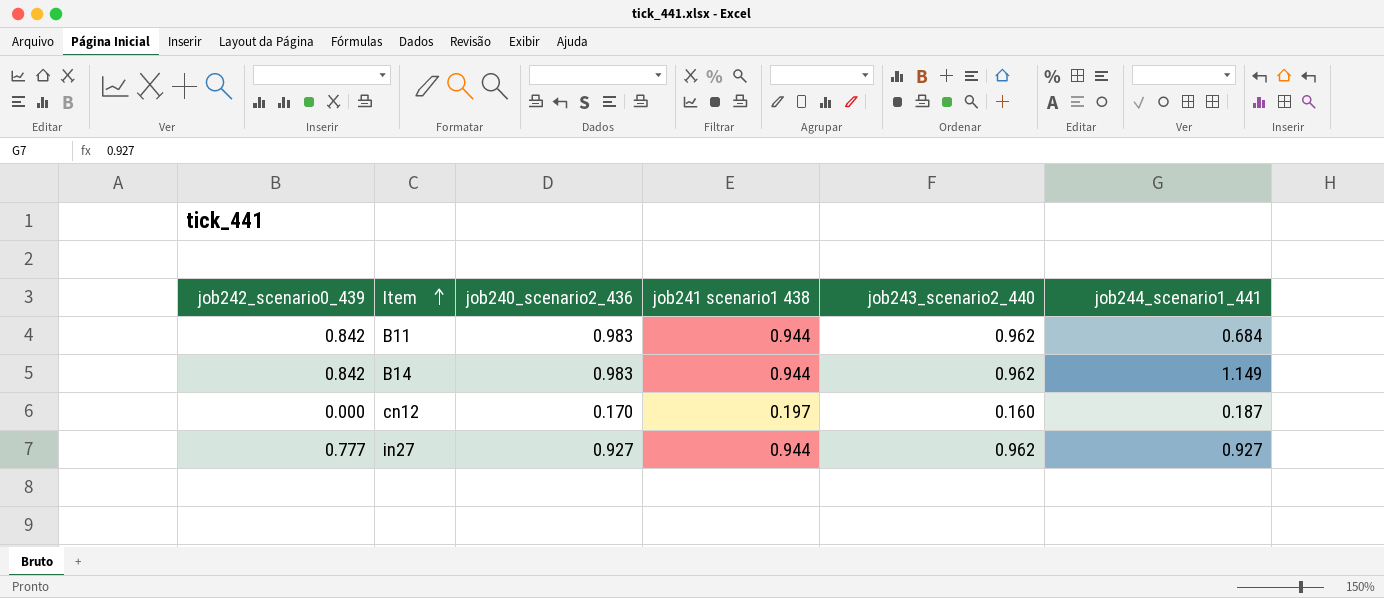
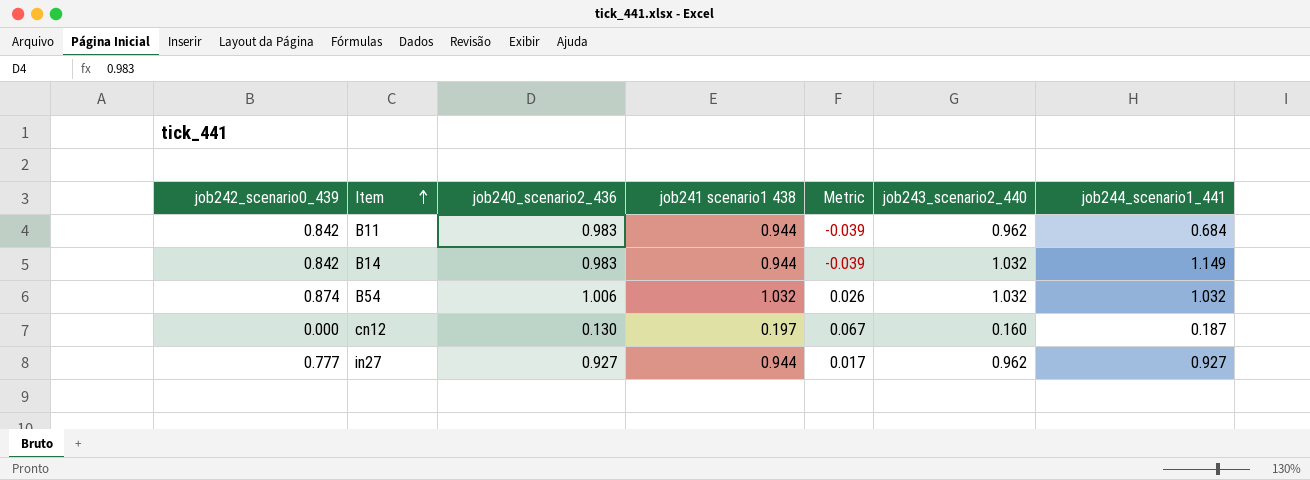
column Metric | formula: none -> [job241 scenario1 438] - [job240_scenario2_436]
B14 | job243_scenario2_440: 0.962 -> 1.032
row B54: none -> 0.874 | 1.006 | 1.032 | 0.026 | 1.032 | 1.032
cn12 | job240_scenario2_436: 0.170 -> 0.130

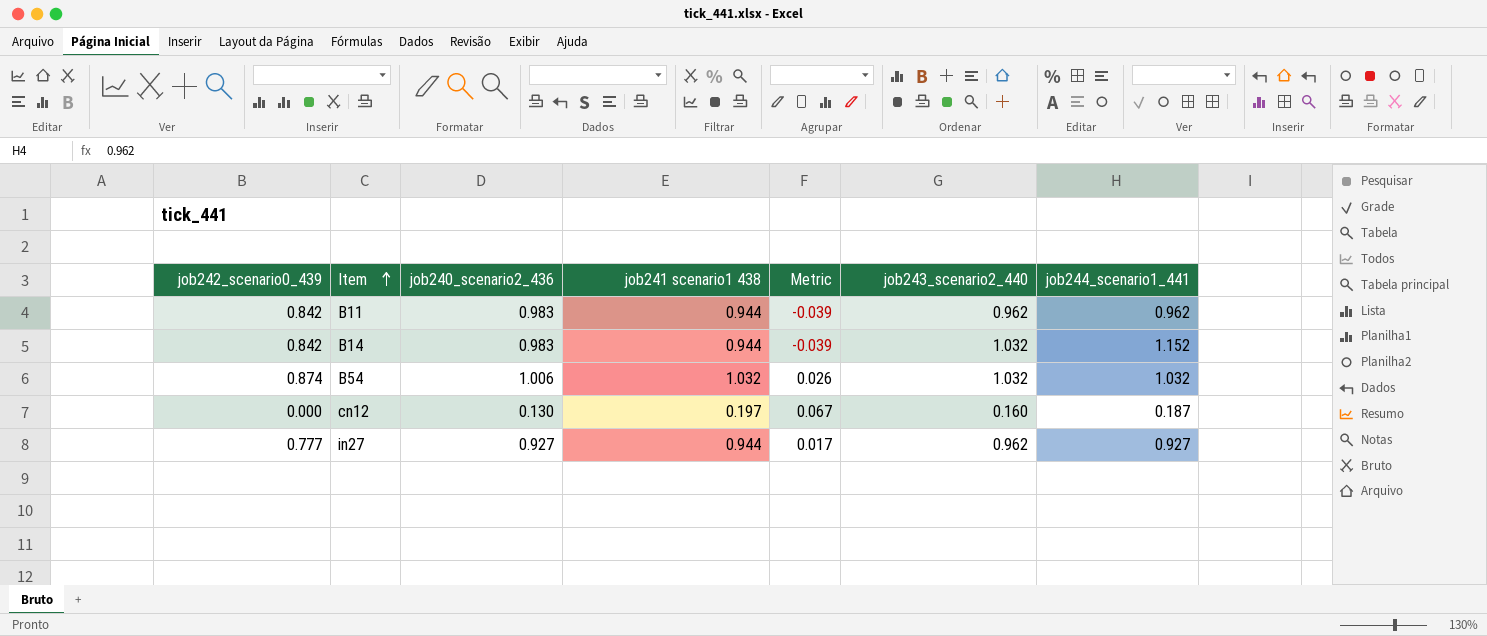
B11 | job244_scenario1_441: 0.684 -> 0.962
B14 | job244_scenario1_441: 1.149 -> 1.152

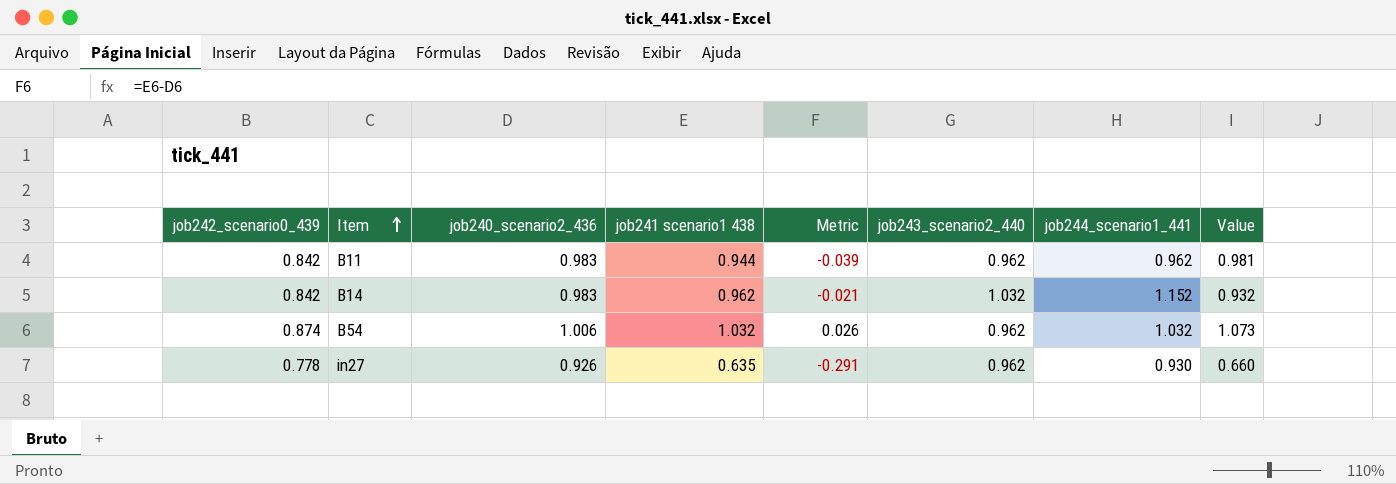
column Value | formula: none -> [job241 scenario1 438] / [job243_scenario2_440]
row cn12: 0.000 | 0.130 | 0.197 | 0.067 | 0.160 | 0.187 -> none
B14 | job241 scenario1 438: 0.944 -> 0.962
B14 | Metric: -0.039 -> -0.021
B54 | job243_scenario2_440: 1.032 -> 0.962
in27 | job242_scenario0_439: 0.777 -> 0.778
in27 | job240_scenario2_436: 0.927 -> 0.926
in27 | job241 scenario1 438: 0.944 -> 0.635
in27 | Metric: 0.017 -> -0.291
in27 | job244_scenario1_441: 0.927 -> 0.930

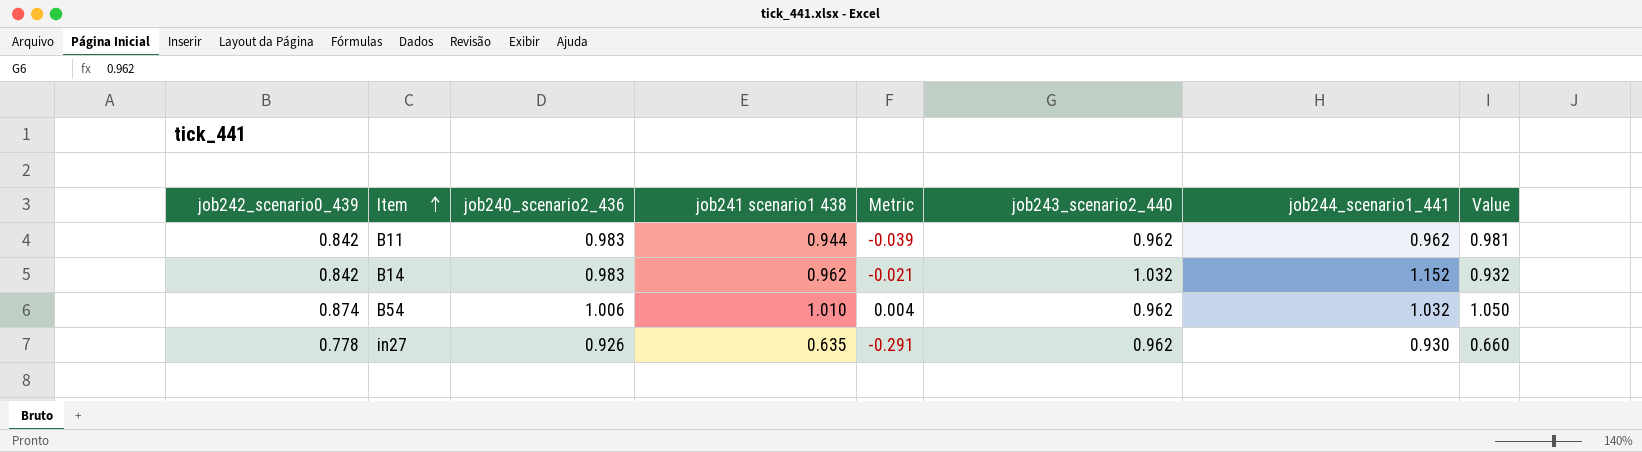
B54 | job241 scenario1 438: 1.032 -> 1.010
B54 | Metric: 0.026 -> 0.004
B54 | Value: 1.073 -> 1.050

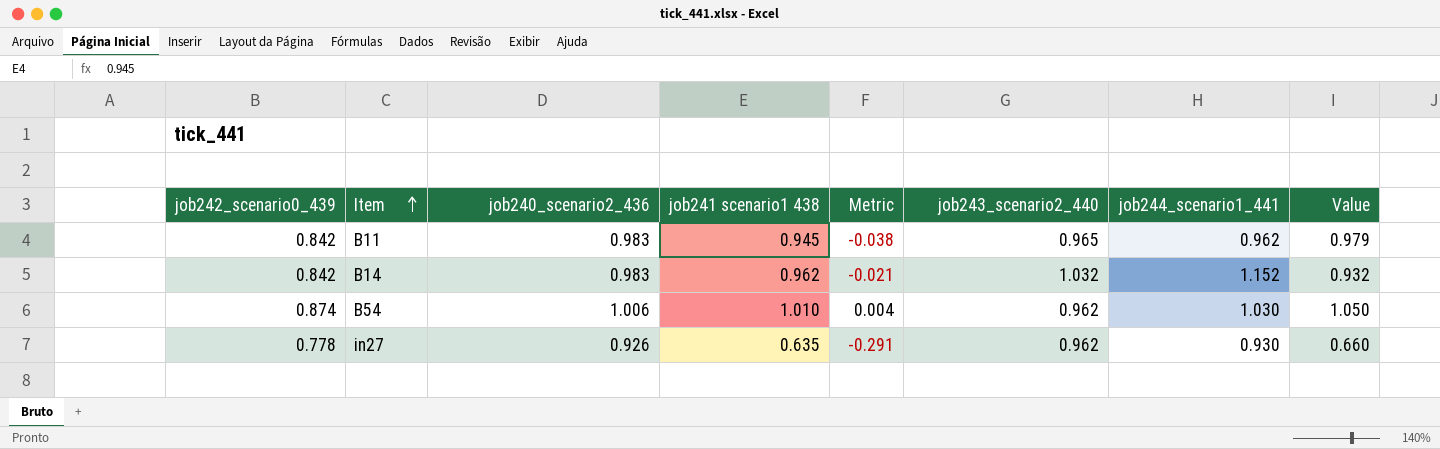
B11 | job241 scenario1 438: 0.944 -> 0.945
B11 | Metric: -0.039 -> -0.038
B11 | job243_scenario2_440: 0.962 -> 0.965
B11 | Value: 0.981 -> 0.979
B54 | job244_scenario1_441: 1.032 -> 1.030

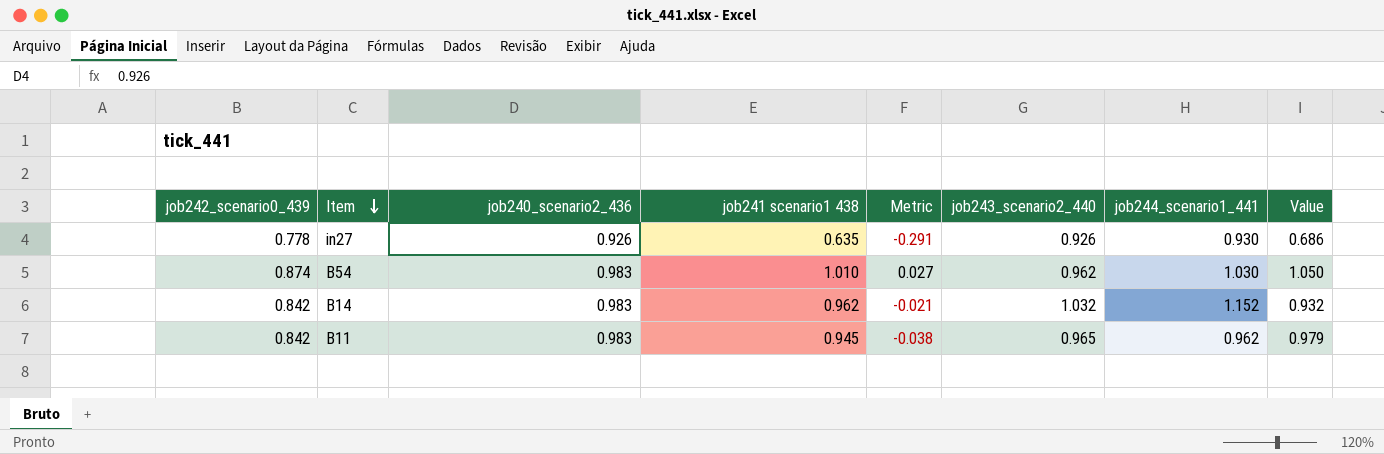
row order: Item ascending -> Item descending
in27 | job243_scenario2_440: 0.962 -> 0.926
in27 | Value: 0.660 -> 0.686
B54 | job240_scenario2_436: 1.006 -> 0.983
B54 | Metric: 0.004 -> 0.027

